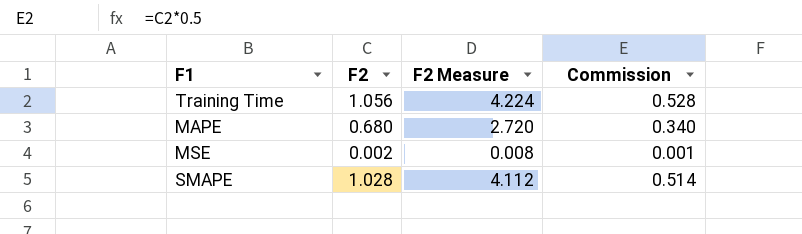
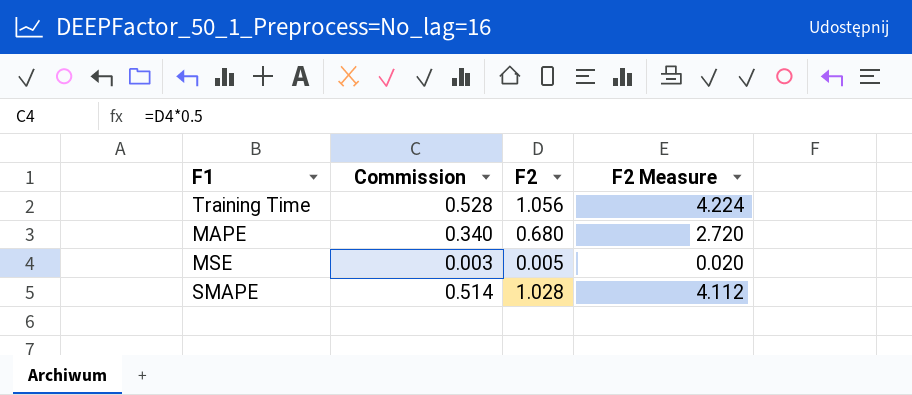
column Commission | position: 4 -> 2
MSE | Commission: 0.001 -> 0.003
MSE | F2: 0.002 -> 0.005
MSE | F2 Measure: 0.008 -> 0.020

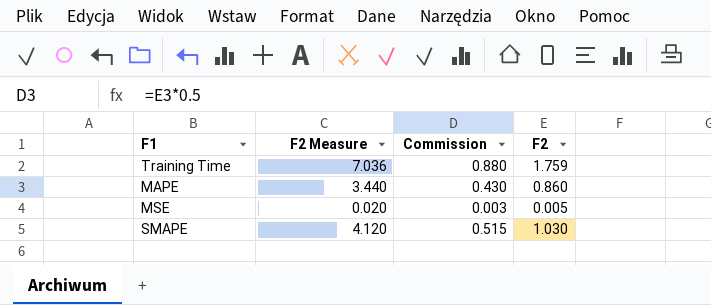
column F2 Measure | position: 4 -> 2
Training Time | F2 Measure: 4.224 -> 7.036
Training Time | Commission: 0.528 -> 0.880
Training Time | F2: 1.056 -> 1.759
MAPE | F2 Measure: 2.720 -> 3.440
MAPE | Commission: 0.340 -> 0.430
MAPE | F2: 0.680 -> 0.860
SMAPE | F2 Measure: 4.112 -> 4.120
SMAPE | Commission: 0.514 -> 0.515
SMAPE | F2: 1.028 -> 1.030

